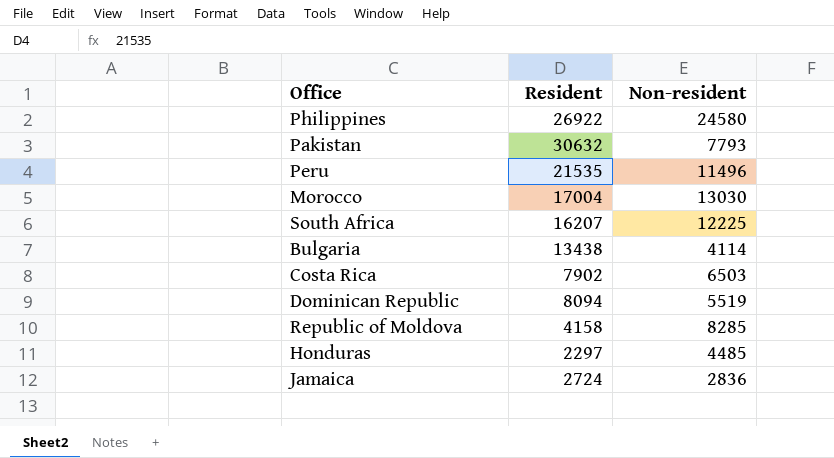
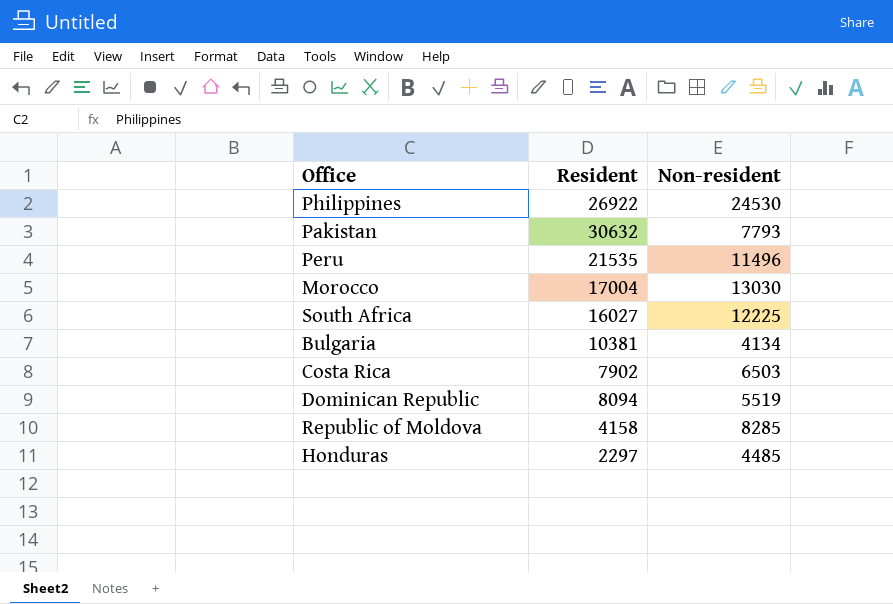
row Jamaica: 2724 | 2836 -> none
Philippines | Non-resident: 24580 -> 24530
South Africa | Resident: 16207 -> 16027
Bulgaria | Resident: 13438 -> 10381
Bulgaria | Non-resident: 4114 -> 4134

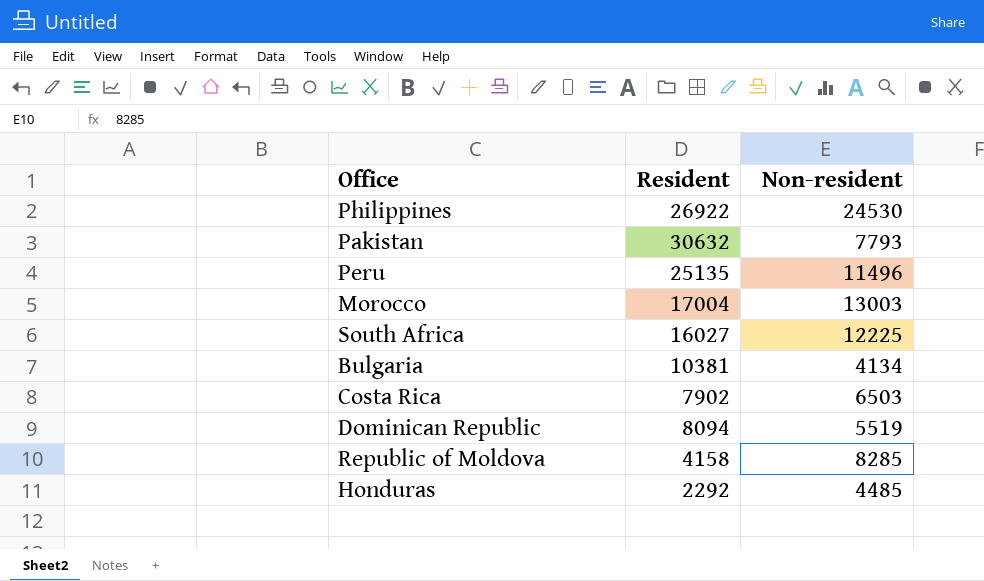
Peru | Resident: 21535 -> 25135
Morocco | Non-resident: 13030 -> 13003
Honduras | Resident: 2297 -> 2292

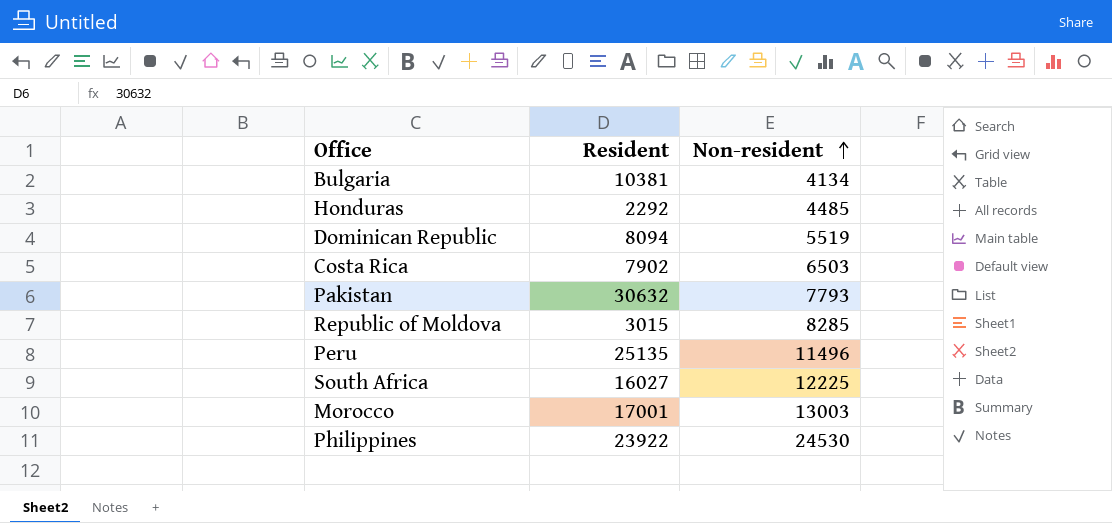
row order: none -> Non-resident ascending
Republic of Moldova | Resident: 4158 -> 3015
Morocco | Resident: 17004 -> 17001
Philippines | Resident: 26922 -> 23922

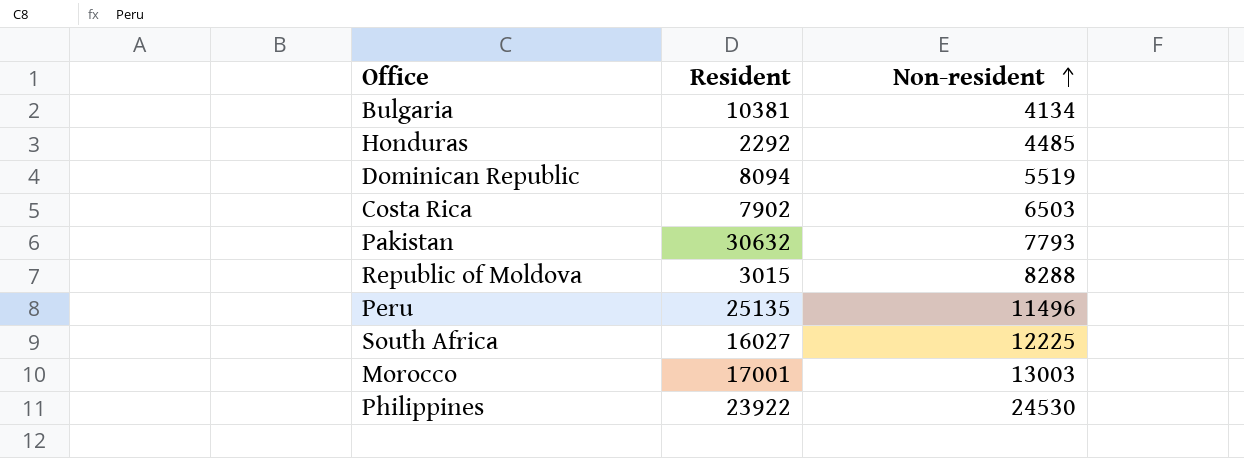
Republic of Moldova | Non-resident: 8285 -> 8288

